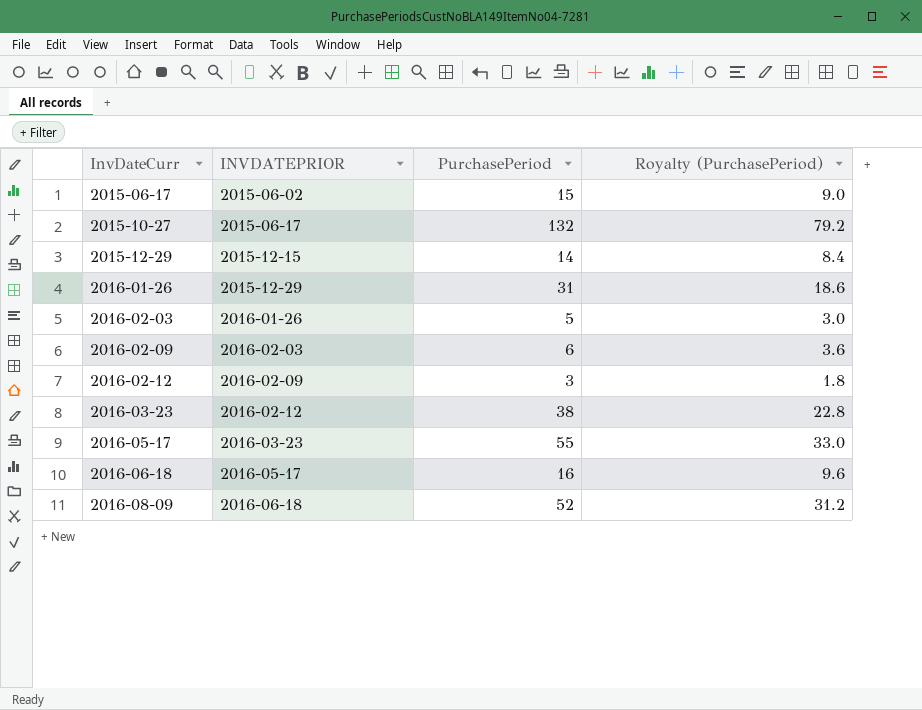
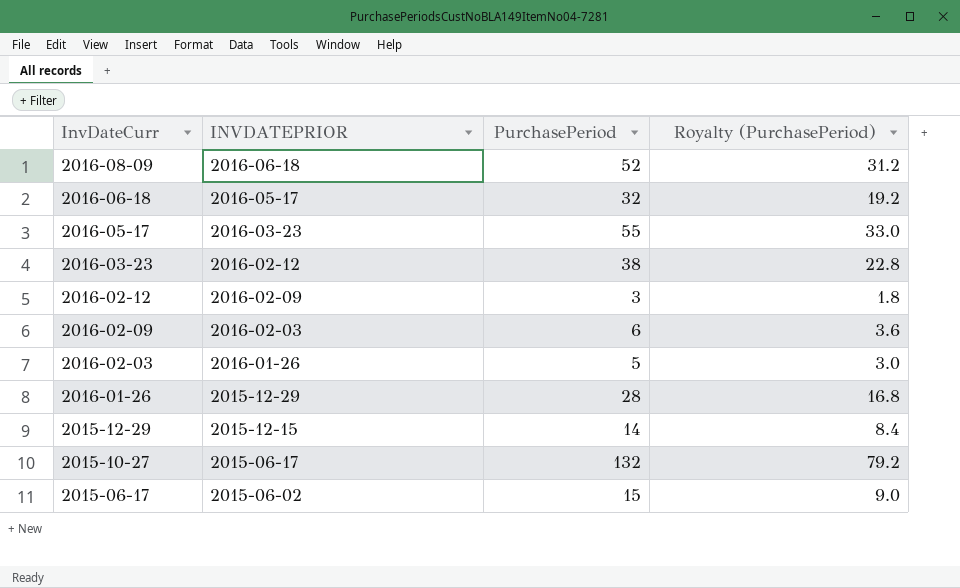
row order: InvDateCurr ascending -> InvDateCurr descending
2016-06-18 | PurchasePeriod: 16 -> 32
2016-06-18 | Royalty (PurchasePeriod): 9.6 -> 19.2
2016-01-26 | PurchasePeriod: 31 -> 28
2016-01-26 | Royalty (PurchasePeriod): 18.6 -> 16.8

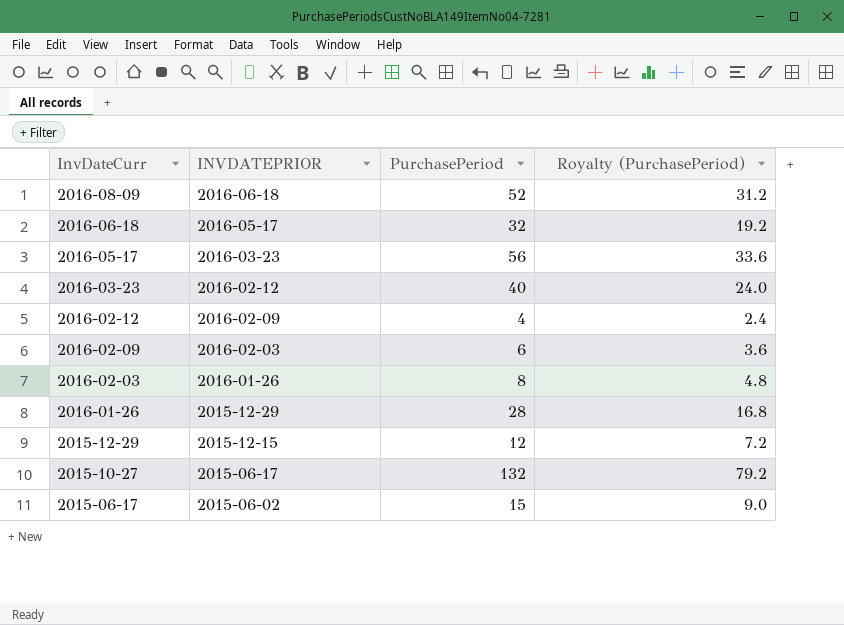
2016-05-17 | PurchasePeriod: 55 -> 56
2016-05-17 | Royalty (PurchasePeriod): 33.0 -> 33.6
2016-03-23 | PurchasePeriod: 38 -> 40
2016-03-23 | Royalty (PurchasePeriod): 22.8 -> 24.0
2016-02-12 | PurchasePeriod: 3 -> 4
2016-02-12 | Royalty (PurchasePeriod): 1.8 -> 2.4
2016-02-03 | PurchasePeriod: 5 -> 8
2016-02-03 | Royalty (PurchasePeriod): 3.0 -> 4.8
2015-12-29 | PurchasePeriod: 14 -> 12
2015-12-29 | Royalty (PurchasePeriod): 8.4 -> 7.2

